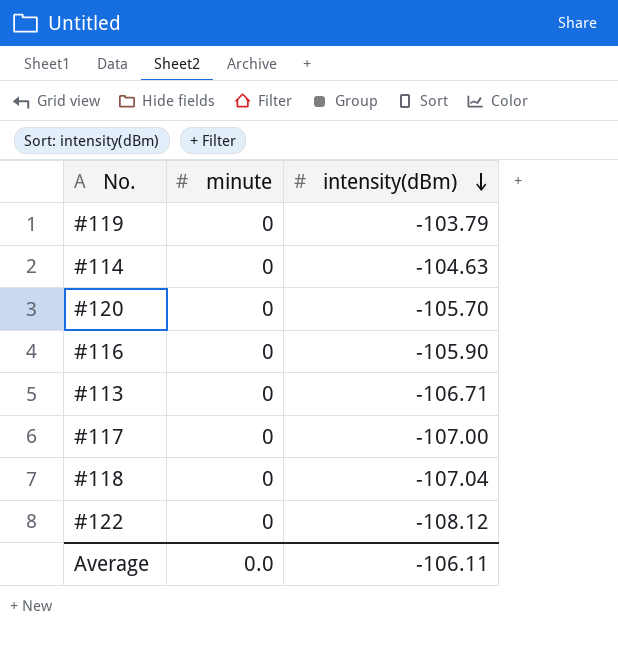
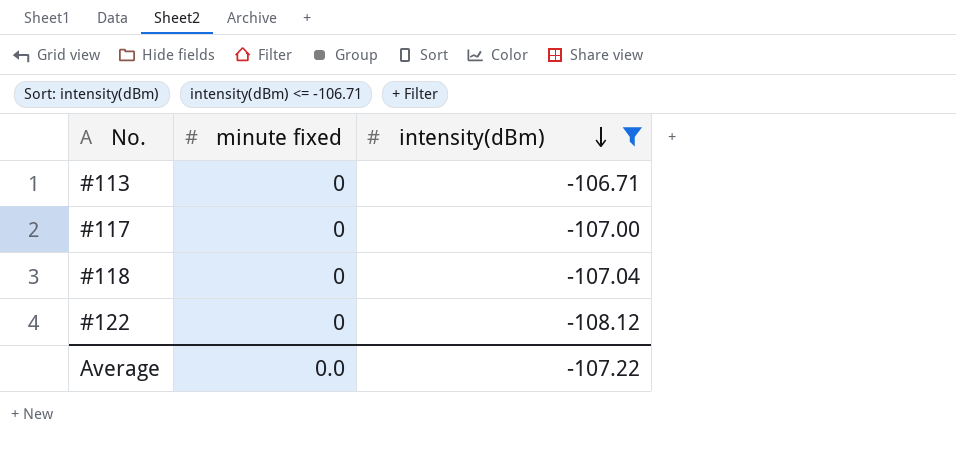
filter: none -> intensity(dBm) <= -106.71
column name: minute -> minute fixed
Average | intensity(dBm): -106.11 -> -107.22

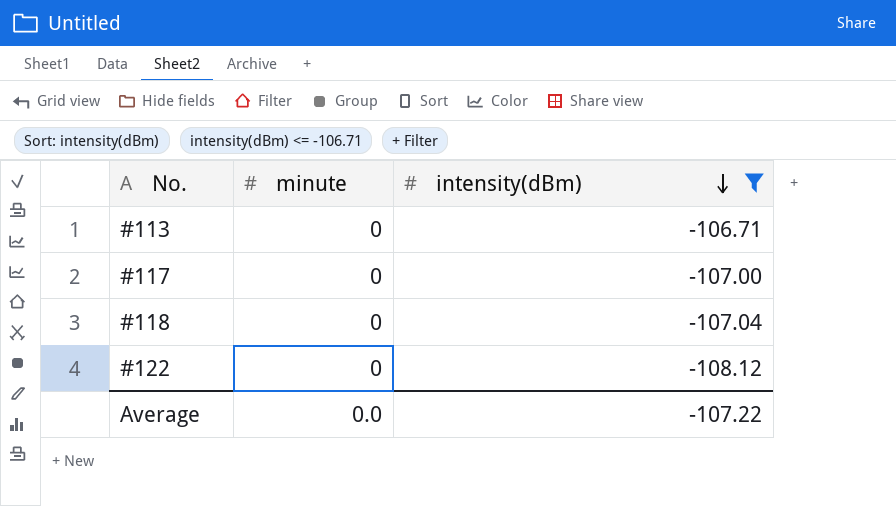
column name: minute fixed -> minute

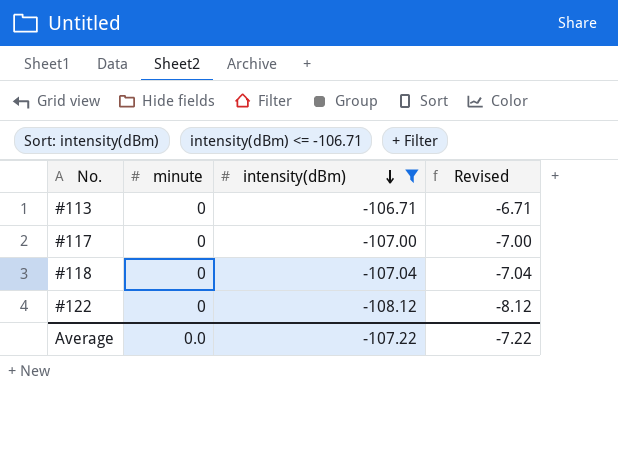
column Revised | formula: none -> [intensity(dBm)] + 100

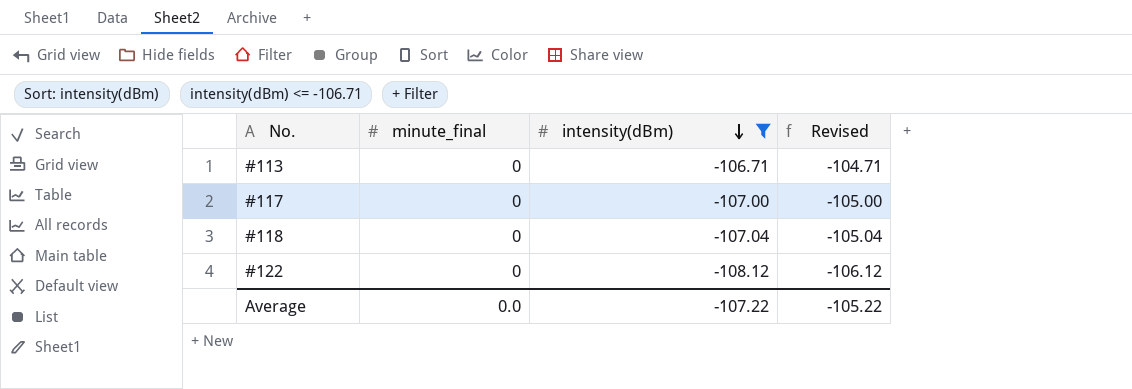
column name: minute -> minute_final
column Revised | formula: [intensity(dBm)] + 100 -> [intensity(dBm)] + 2
Average | Revised: -7.22 -> -105.22

